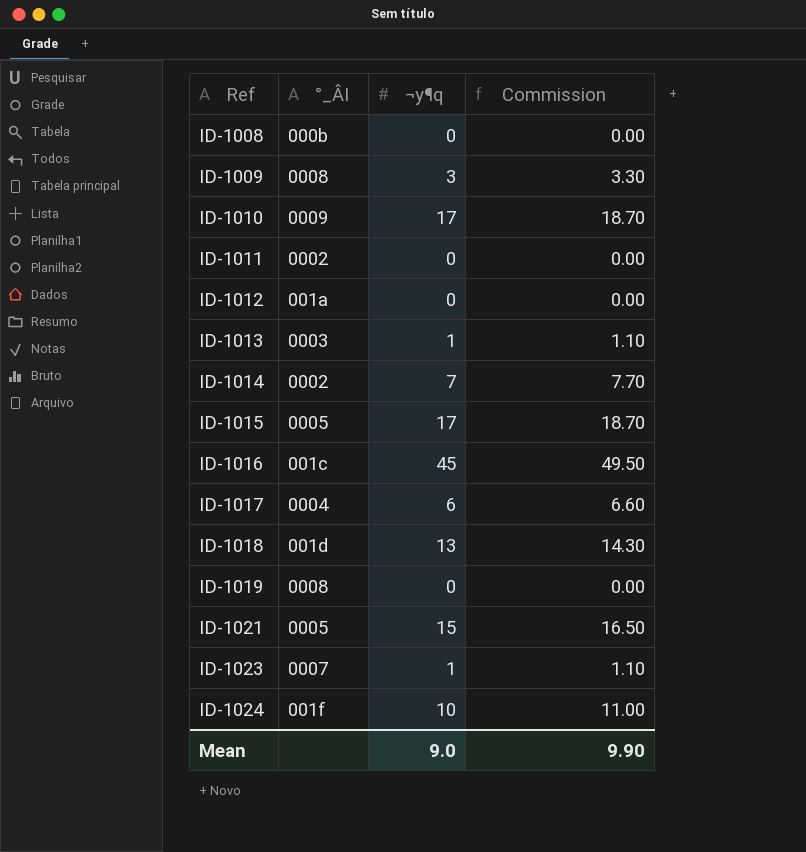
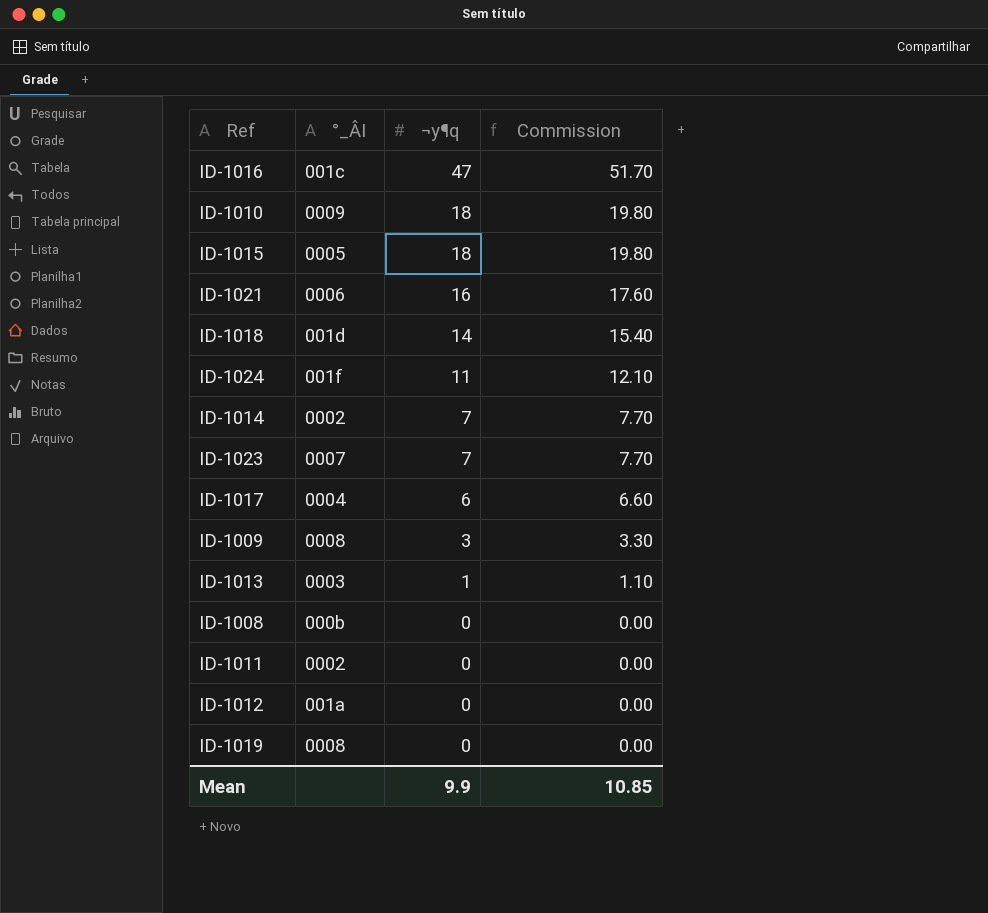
row order: Ref ascending -> ¬y¶q descending
ID-1016 | ¬y¶q: 45 -> 47
ID-1016 | Commission: 49.50 -> 51.70
ID-1010 | ¬y¶q: 17 -> 18
ID-1010 | Commission: 18.70 -> 19.80
ID-1015 | ¬y¶q: 17 -> 18
ID-1015 | Commission: 18.70 -> 19.80
ID-1021 | °_ÂI: 0005 -> 0006
ID-1021 | ¬y¶q: 15 -> 16
ID-1021 | Commission: 16.50 -> 17.60
ID-1018 | ¬y¶q: 13 -> 14
ID-1018 | Commission: 14.30 -> 15.40
ID-1024 | ¬y¶q: 10 -> 11
ID-1024 | Commission: 11.00 -> 12.10
ID-1023 | ¬y¶q: 1 -> 7
ID-1023 | Commission: 1.10 -> 7.70
Mean | ¬y¶q: 9.0 -> 9.9
Mean | Commission: 9.90 -> 10.85

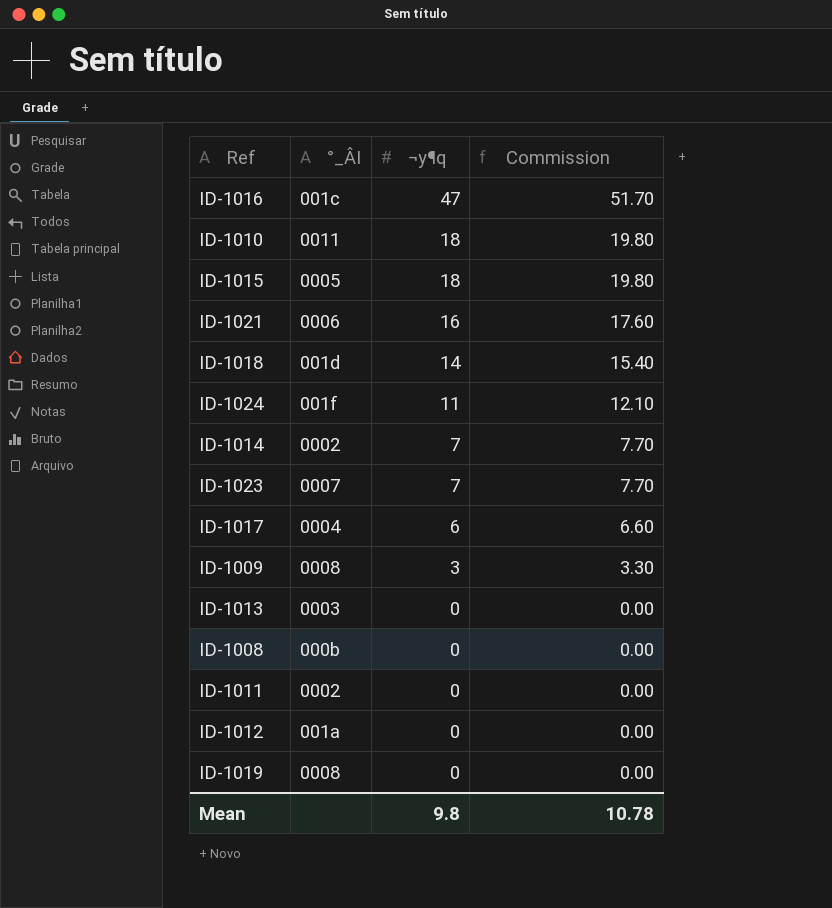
ID-1010 | °_ÂI: 0009 -> 0011
ID-1013 | ¬y¶q: 1 -> 0
ID-1013 | Commission: 1.10 -> 0.00
Mean | ¬y¶q: 9.9 -> 9.8
Mean | Commission: 10.85 -> 10.78

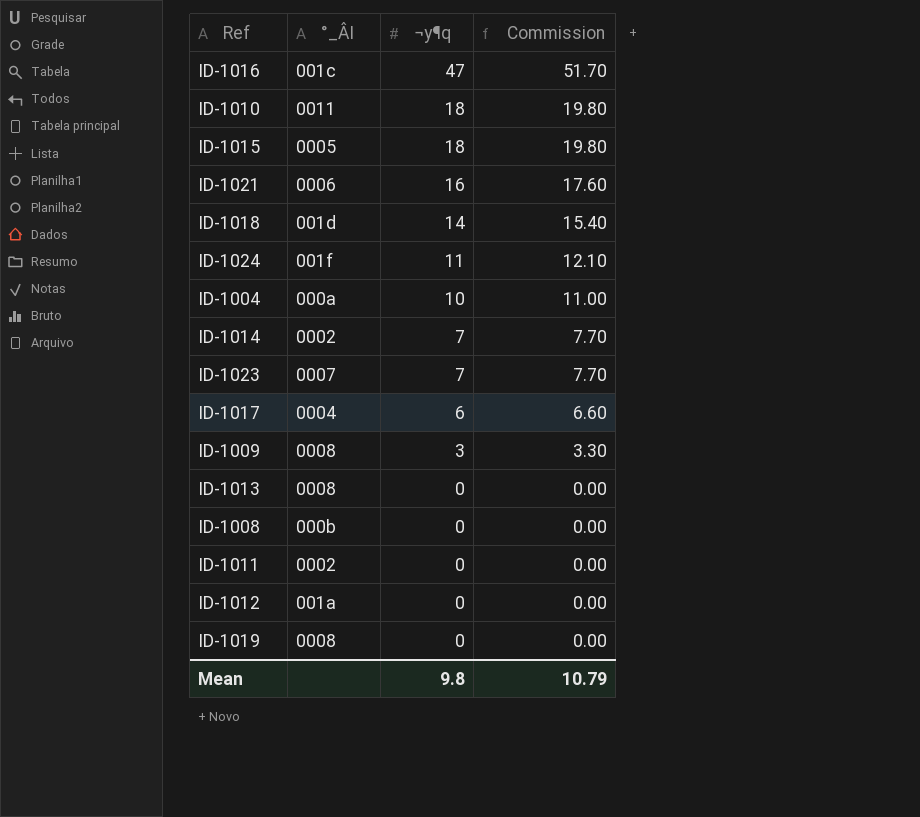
row ID-1004: none -> 000a | 10 | 11.00
ID-1013 | °_ÂI: 0003 -> 0008
Mean | Commission: 10.78 -> 10.79

